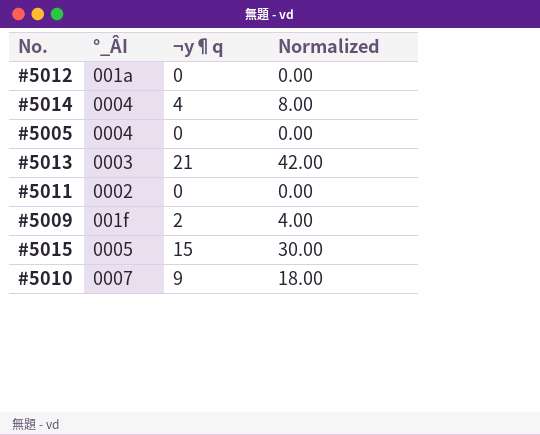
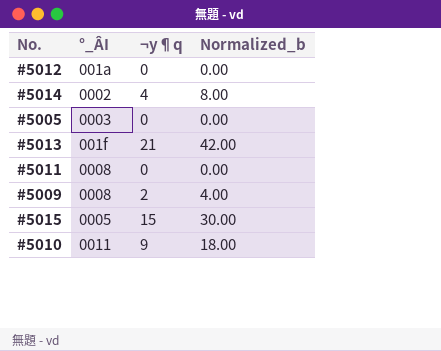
column name: Normalized -> Normalized_b
#5014 | °_ÂI: 0004 -> 0002
#5005 | °_ÂI: 0004 -> 0003
#5013 | °_ÂI: 0003 -> 001f
#5011 | °_ÂI: 0002 -> 0008
#5009 | °_ÂI: 001f -> 0008
#5010 | °_ÂI: 0007 -> 0011

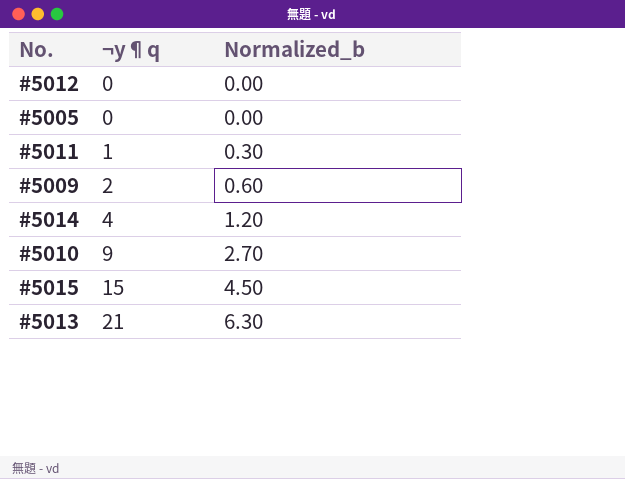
row order: none -> ¬y¶q ascending
column °_ÂI | position: 2 -> none
column Normalized_b | formula: [¬y¶q] * 2 -> [¬y¶q] * 0.3
#5011 | ¬y¶q: 0 -> 1

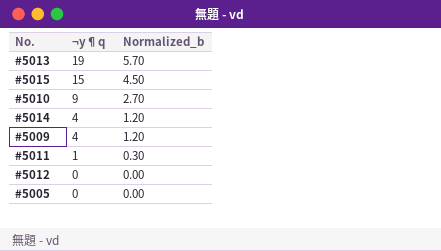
row order: ¬y¶q ascending -> ¬y¶q descending
#5013 | ¬y¶q: 21 -> 19
#5013 | Normalized_b: 6.30 -> 5.70
#5009 | ¬y¶q: 2 -> 4
#5009 | Normalized_b: 0.60 -> 1.20

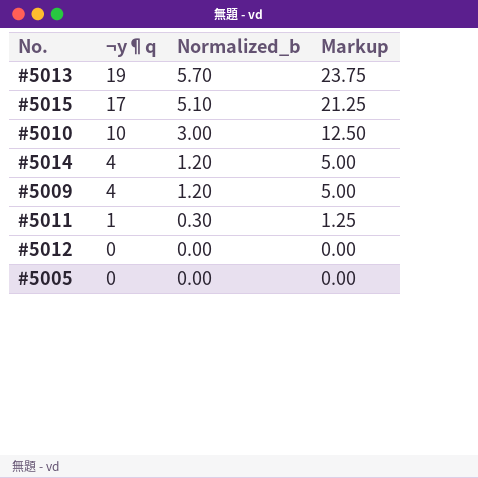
column Markup | formula: none -> [¬y¶q] * 1.25
#5015 | ¬y¶q: 15 -> 17
#5015 | Normalized_b: 4.50 -> 5.10
#5010 | ¬y¶q: 9 -> 10
#5010 | Normalized_b: 2.70 -> 3.00

